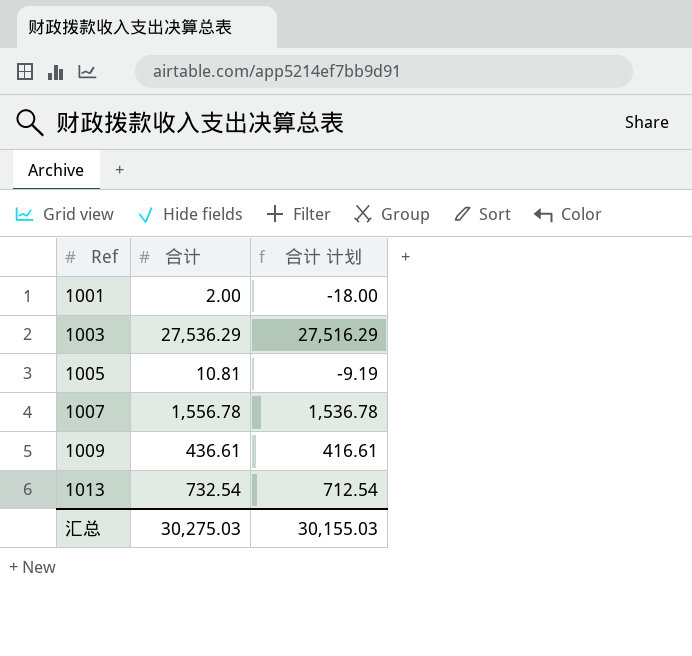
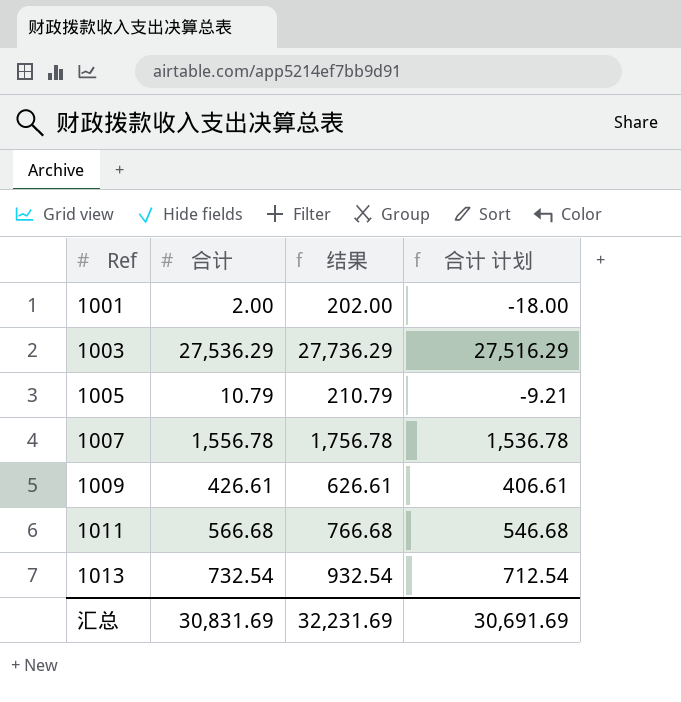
column 结果 | formula: none -> [合计] + 200
1005 | 合计: 10.81 -> 10.79
1005 | 合计 计划: -9.19 -> -9.21
1009 | 合计: 436.61 -> 426.61
1009 | 合计 计划: 416.61 -> 406.61
row 1011: none -> 566.68 | 766.68 | 546.68
汇总 | 合计: 30,275.03 -> 30,831.69
汇总 | 合计 计划: 30,155.03 -> 30,691.69

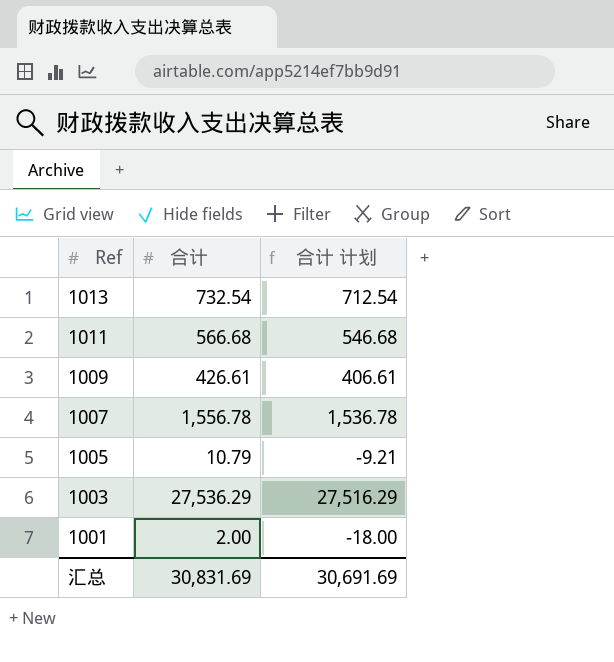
row order: Ref ascending -> Ref descending
column 结果 | formula: [合计] + 200 -> none

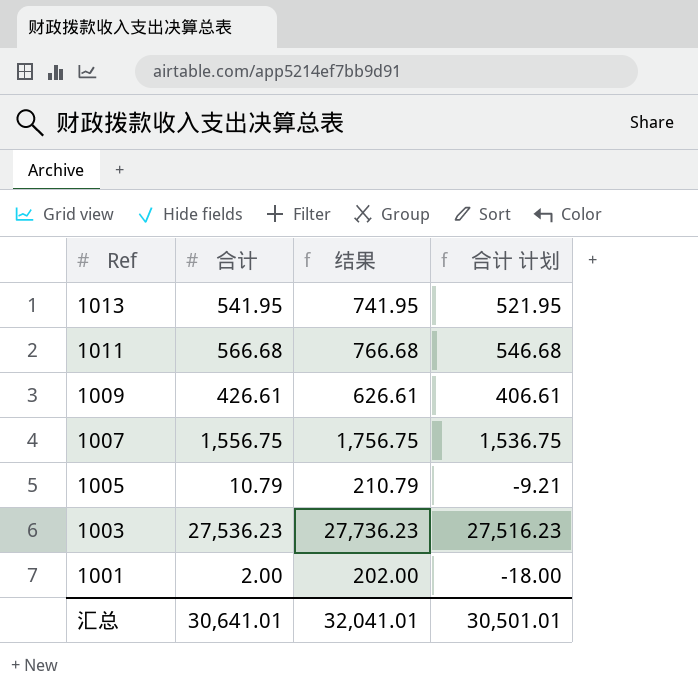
column 结果 | formula: none -> [合计] + 200
1013 | 合计: 732.54 -> 541.95
1013 | 合计 计划: 712.54 -> 521.95
1007 | 合计: 1,556.78 -> 1,556.75
1007 | 合计 计划: 1,536.78 -> 1,536.75
1003 | 合计: 27,536.29 -> 27,536.23
1003 | 合计 计划: 27,516.29 -> 27,516.23
汇总 | 合计: 30,831.69 -> 30,641.01
汇总 | 合计 计划: 30,691.69 -> 30,501.01

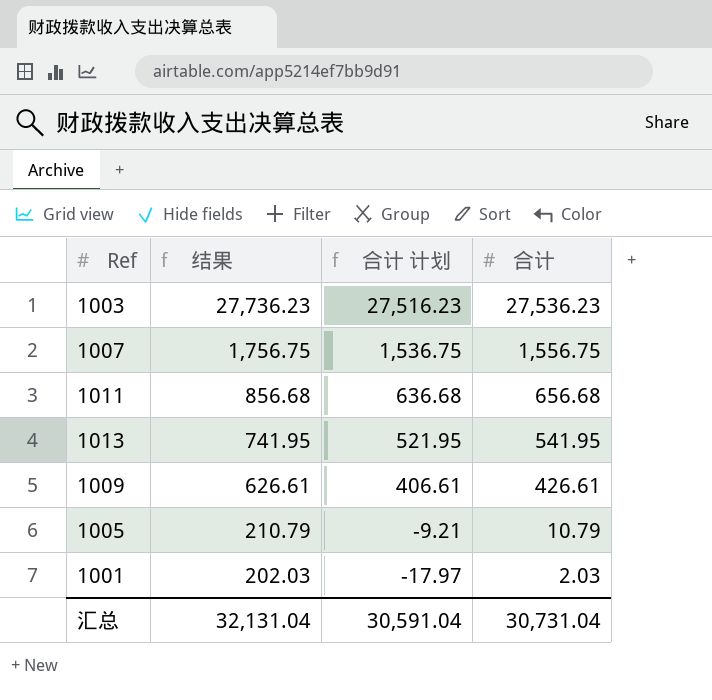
row order: Ref descending -> 结果 descending
column 合计 | position: 2 -> 4
1011 | 结果: 766.68 -> 856.68
1011 | 合计 计划: 546.68 -> 636.68
1011 | 合计: 566.68 -> 656.68
1001 | 结果: 202.00 -> 202.03
1001 | 合计 计划: -18.00 -> -17.97
1001 | 合计: 2.00 -> 2.03
汇总 | 结果: 32,041.01 -> 32,131.04
汇总 | 合计 计划: 30,501.01 -> 30,591.04
汇总 | 合计: 30,641.01 -> 30,731.04

